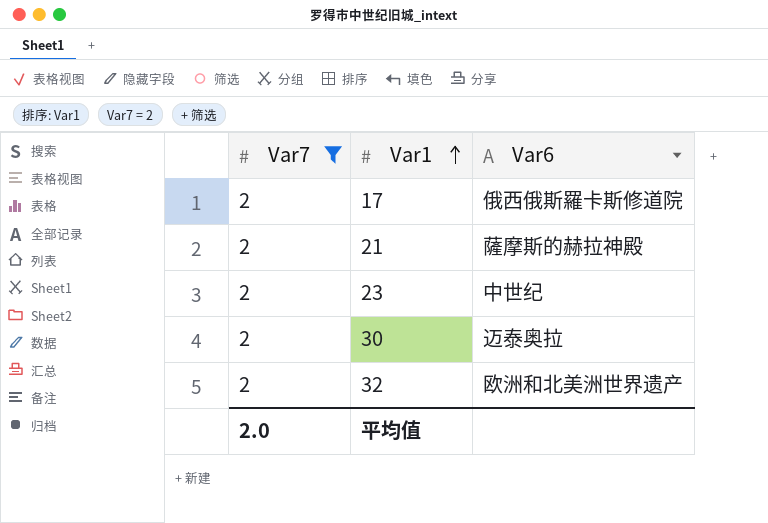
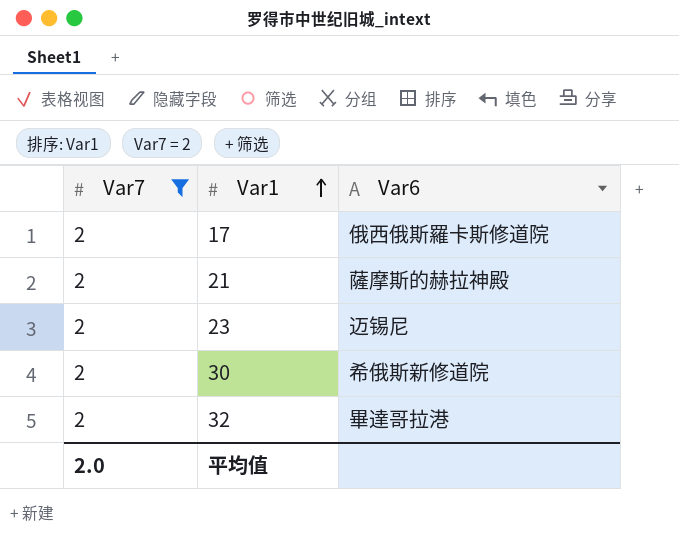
23 | Var6: 中世纪 -> 迈锡尼
30 | Var6: 迈泰奥拉 -> 希俄斯新修道院
32 | Var6: 欧洲和北美洲世界遗产 -> 畢達哥拉港

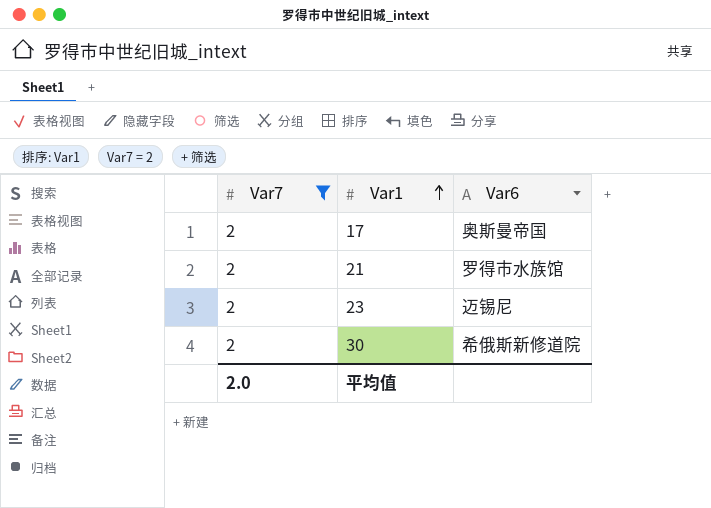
row 32: 2 | 畢達哥拉港 -> none
17 | Var6: 俄西俄斯羅卡斯修道院 -> 奥斯曼帝国
21 | Var6: 薩摩斯的赫拉神殿 -> 罗得市水族馆

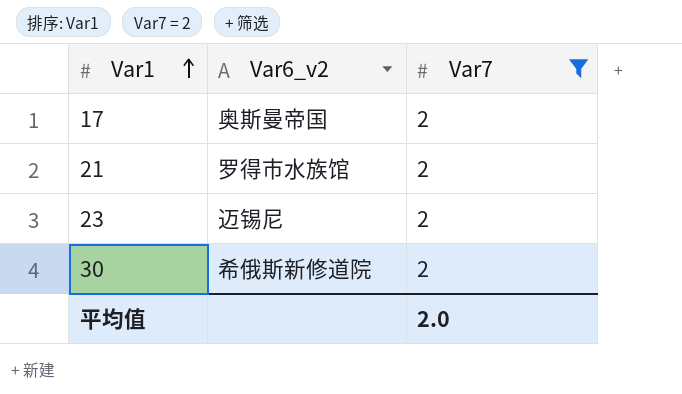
column name: Var6 -> Var6_v2
column Var7 | position: 1 -> 3

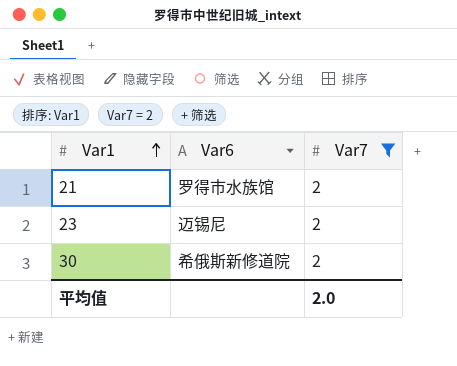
column name: Var6_v2 -> Var6
row 17: 奥斯曼帝国 | 2 -> none

